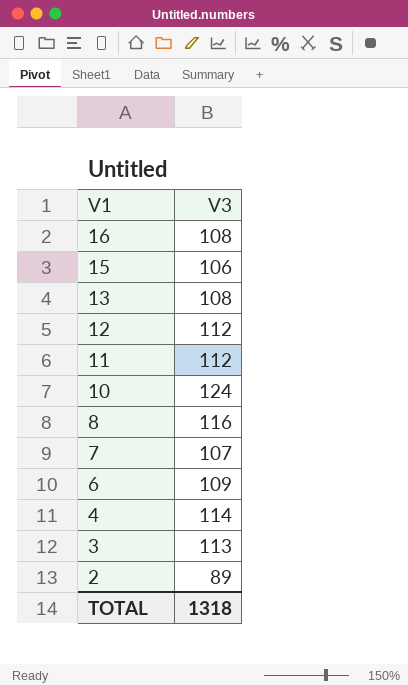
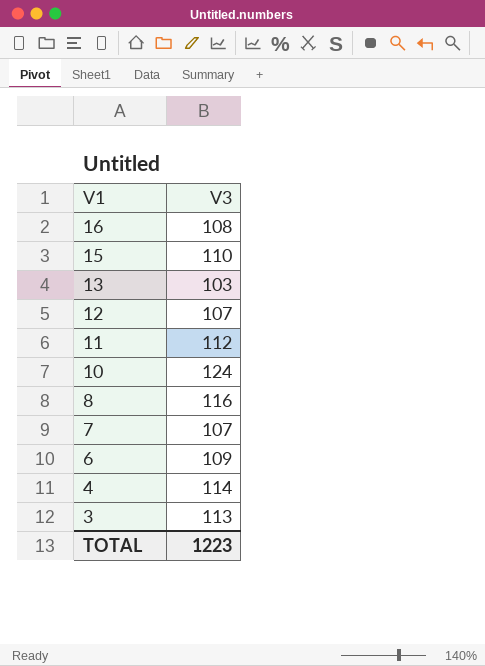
row 2: 89 -> none
15 | V3: 106 -> 110
13 | V3: 108 -> 103
12 | V3: 112 -> 107
TOTAL | V3: 1318 -> 1223

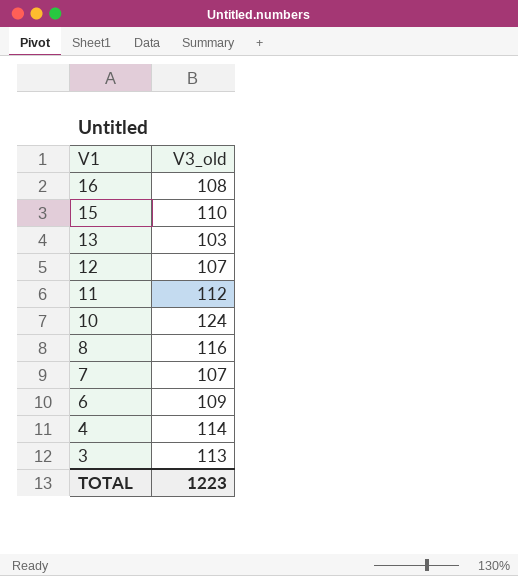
column name: V3 -> V3_old

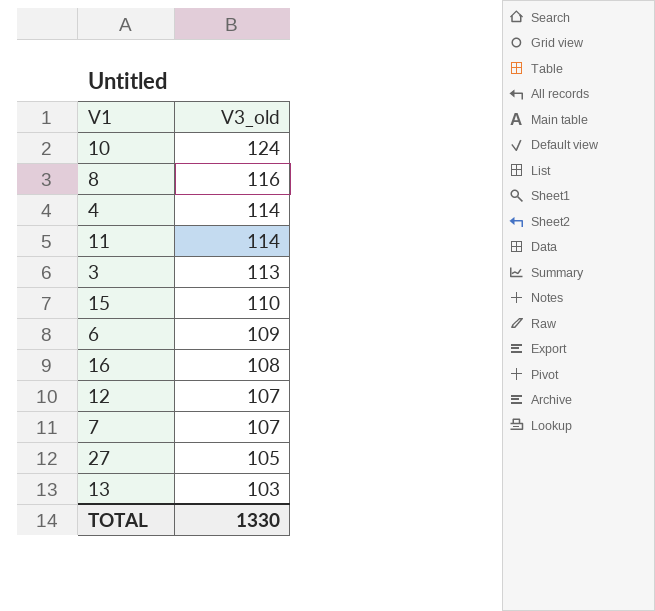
row order: V1 descending -> V3_old descending
11 | V3_old: 112 -> 114
row 27: none -> 105
TOTAL | V3_old: 1223 -> 1330

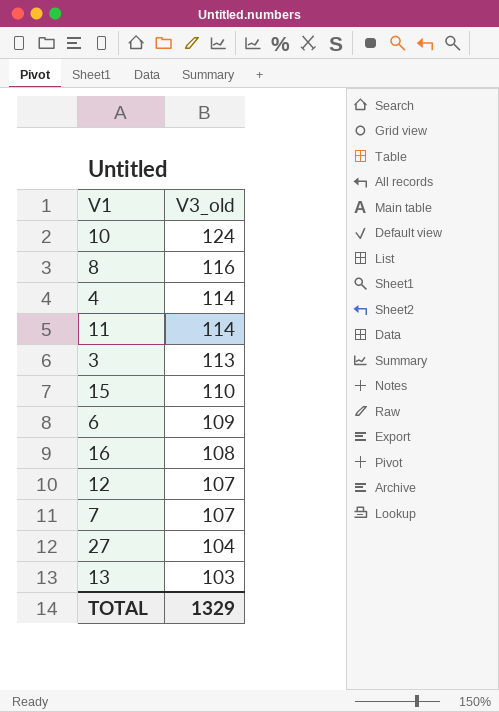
27 | V3_old: 105 -> 104
TOTAL | V3_old: 1330 -> 1329

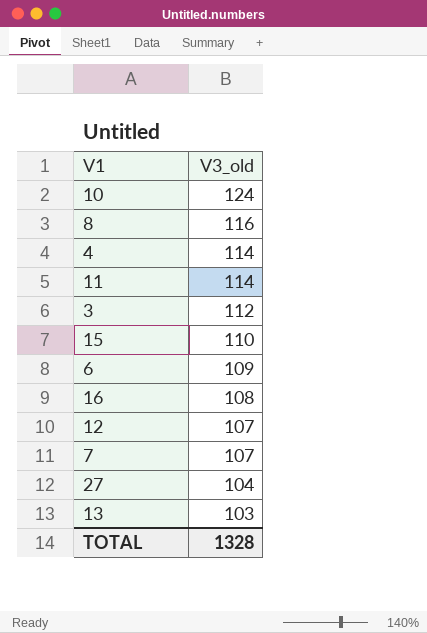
3 | V3_old: 113 -> 112
TOTAL | V3_old: 1329 -> 1328

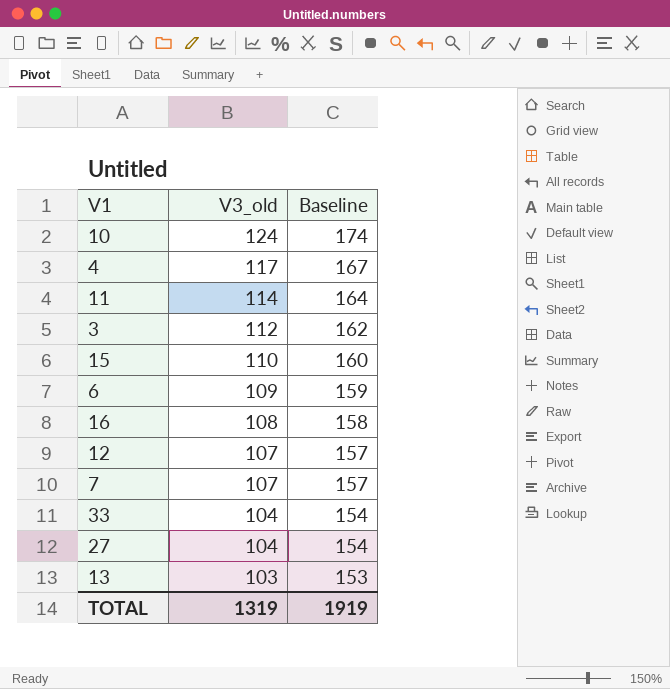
column Baseline | formula: none -> [V3_old] + 50
row 8: 116 -> none
4 | V3_old: 114 -> 117
row 33: none -> 104 | 154
TOTAL | V3_old: 1328 -> 1319

